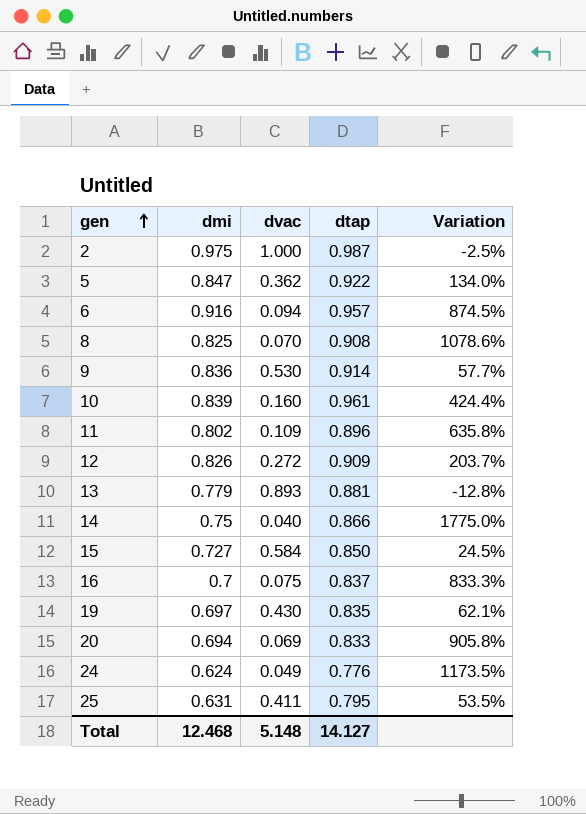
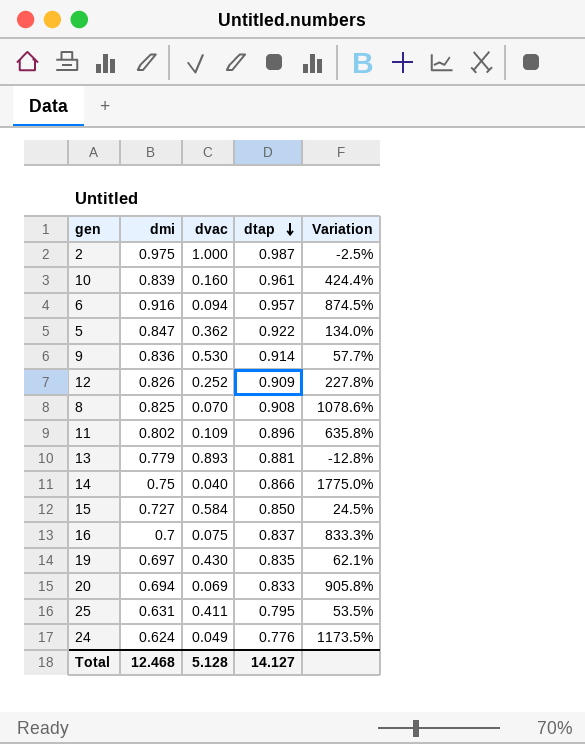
row order: gen ascending -> dtap descending
12 | dvac: 0.272 -> 0.252
12 | Variation: 203.7% -> 227.8%
Total | dvac: 5.148 -> 5.128

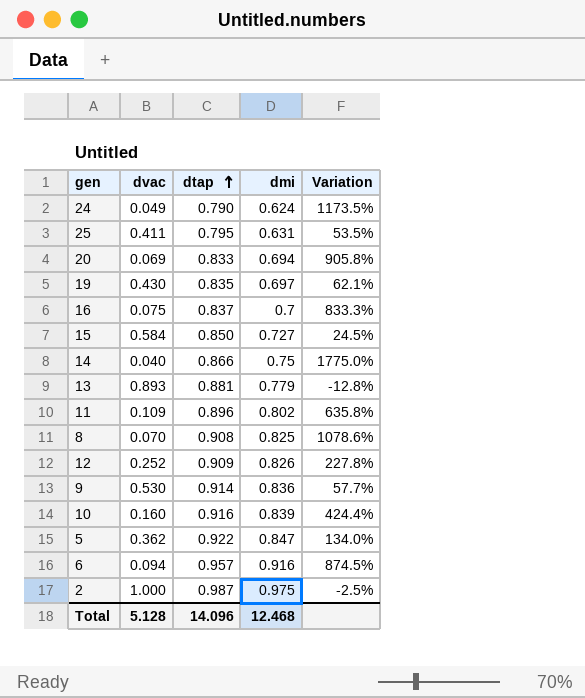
row order: dtap descending -> dtap ascending
column dmi | position: 2 -> 4
24 | dtap: 0.776 -> 0.790
10 | dtap: 0.961 -> 0.916
Total | dtap: 14.127 -> 14.096

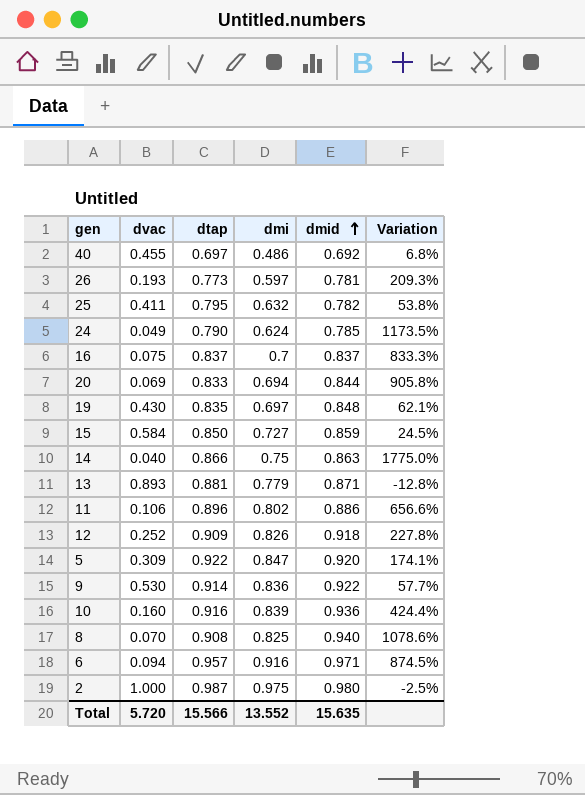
row order: dtap ascending -> dmid ascending
column dmid | position: none -> 5
row 40: none -> 0.455 | 0.697 | 0.486 | 0.692 | 6.8%
row 26: none -> 0.193 | 0.773 | 0.597 | 0.781 | 209.3%
25 | dmi: 0.631 -> 0.632
25 | Variation: 53.5% -> 53.8%
11 | dvac: 0.109 -> 0.106
11 | Variation: 635.8% -> 656.6%
5 | dvac: 0.362 -> 0.309
5 | Variation: 134.0% -> 174.1%
Total | dvac: 5.128 -> 5.720
Total | dtap: 14.096 -> 15.566
Total | dmi: 12.468 -> 13.552

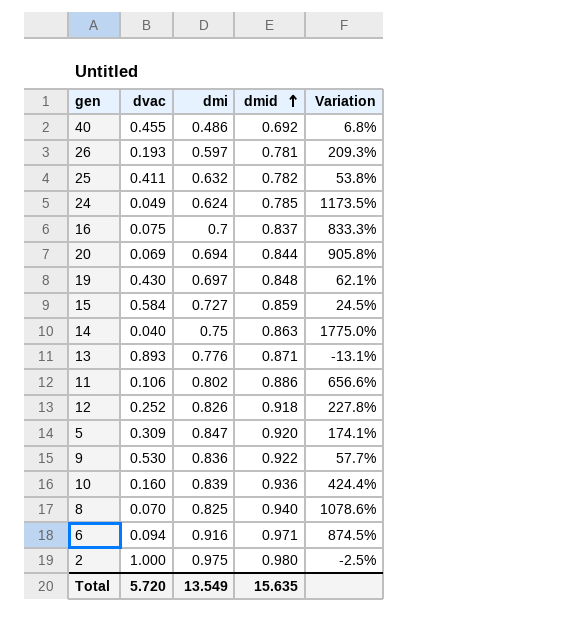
column dtap | position: 3 -> none
13 | dmi: 0.779 -> 0.776
13 | Variation: -12.8% -> -13.1%
Total | dmi: 13.552 -> 13.549

